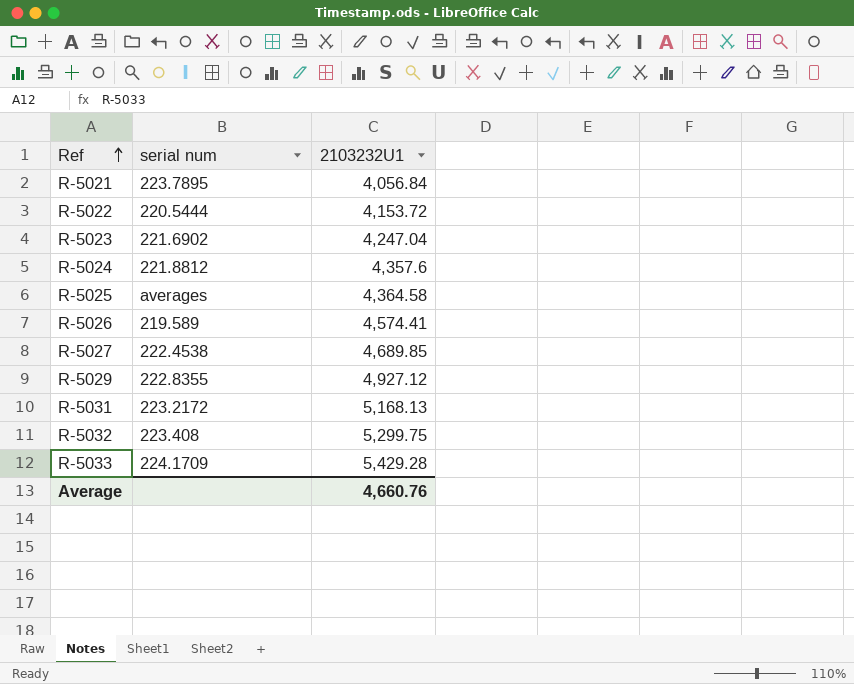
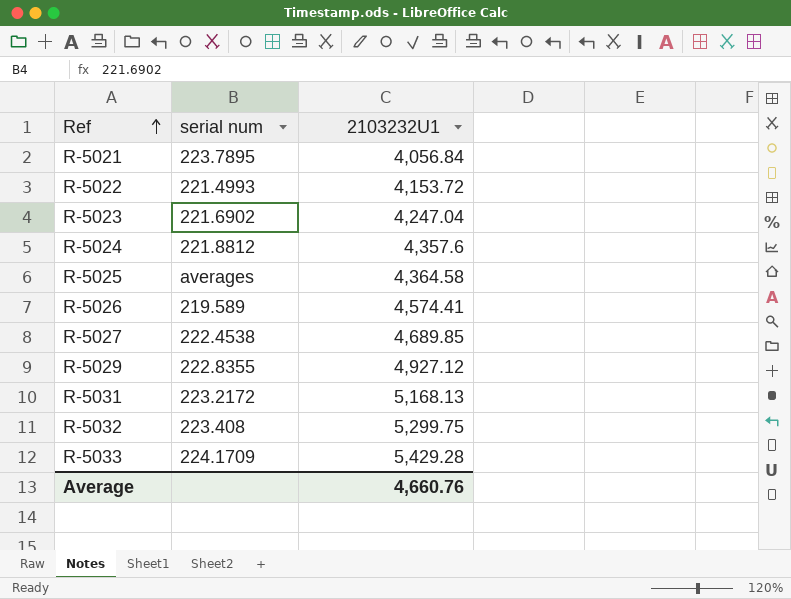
R-5022 | serial num: 220.5444 -> 221.4993

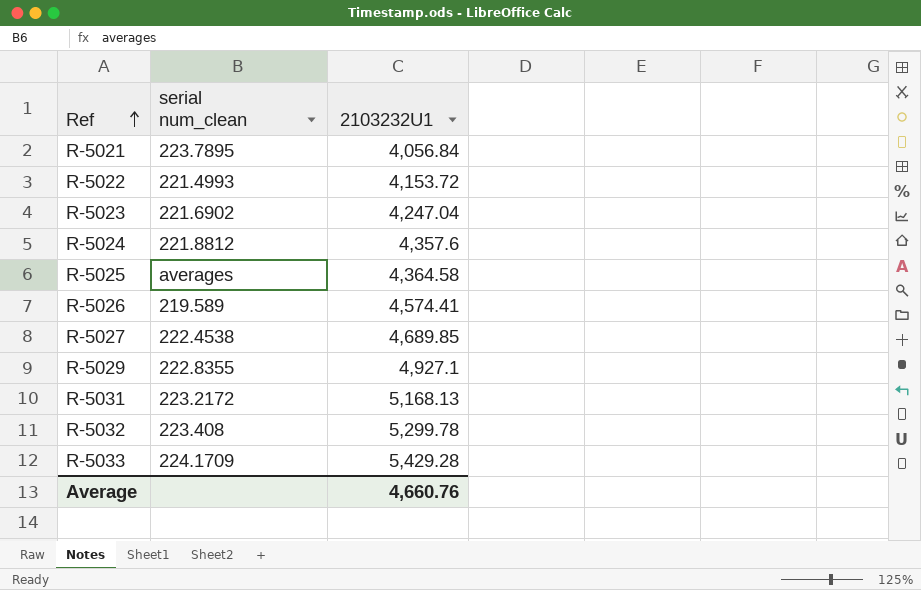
column name: serial num -> serial num_clean
R-5029 | 2103232U1: 4,927.12 -> 4,927.1
R-5032 | 2103232U1: 5,299.75 -> 5,299.78

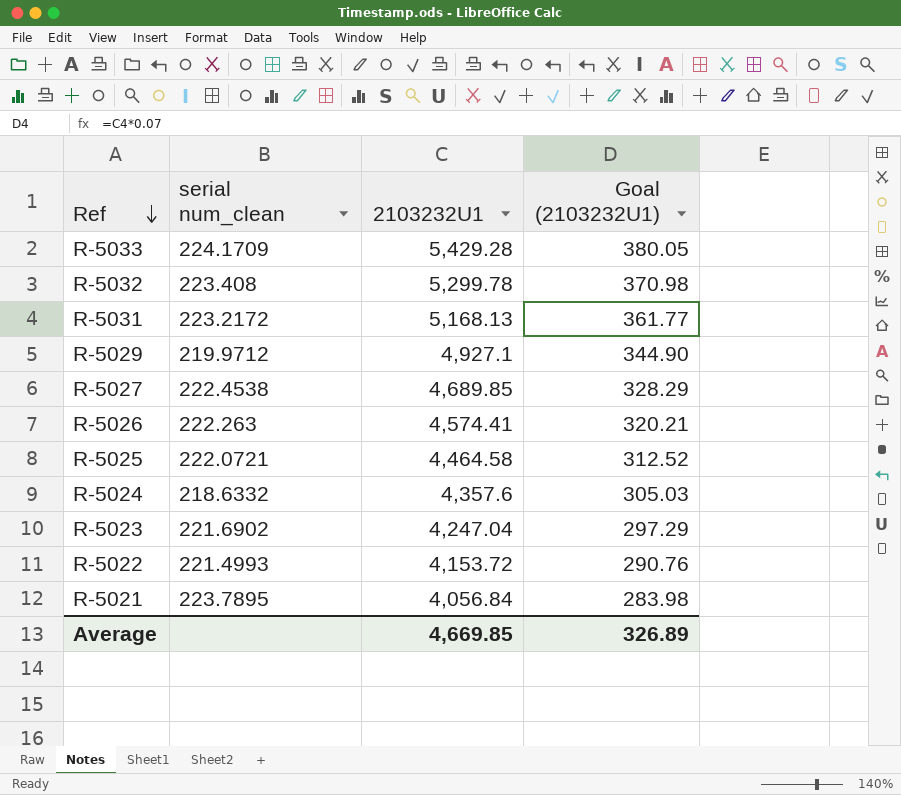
row order: Ref ascending -> Ref descending
column Goal (2103232U1) | formula: none -> [2103232U1] * 0.07
R-5029 | serial num_clean: 222.8355 -> 219.9712
R-5026 | serial num_clean: 219.589 -> 222.263
R-5025 | serial num_clean: averages -> 222.0721
R-5025 | 2103232U1: 4,364.58 -> 4,464.58
R-5024 | serial num_clean: 221.8812 -> 218.6332
Average | 2103232U1: 4,660.76 -> 4,669.85

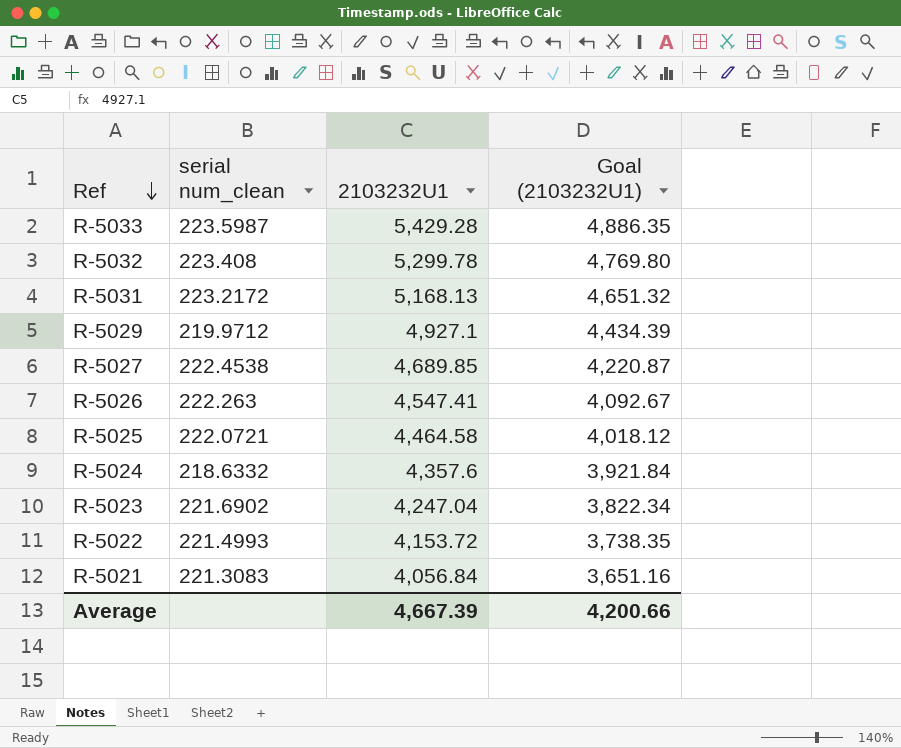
column Goal (2103232U1) | formula: [2103232U1] * 0.07 -> [2103232U1] * 0.9
R-5033 | serial num_clean: 224.1709 -> 223.5987
R-5026 | 2103232U1: 4,574.41 -> 4,547.41
R-5021 | serial num_clean: 223.7895 -> 221.3083
Average | 2103232U1: 4,669.85 -> 4,667.39
Average | Goal (2103232U1): 326.89 -> 4,200.66

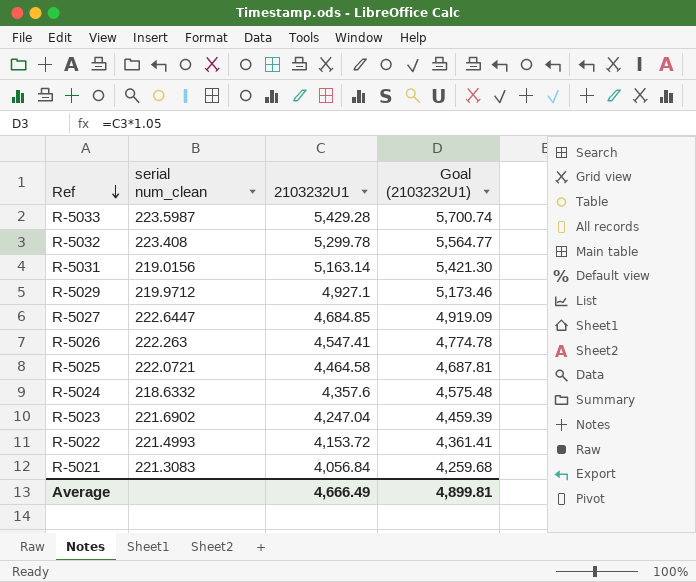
column Goal (2103232U1) | formula: [2103232U1] * 0.9 -> [2103232U1] * 1.05
R-5031 | serial num_clean: 223.2172 -> 219.0156
R-5031 | 2103232U1: 5,168.13 -> 5,163.14
R-5027 | serial num_clean: 222.4538 -> 222.6447
R-5027 | 2103232U1: 4,689.85 -> 4,684.85
Average | 2103232U1: 4,667.39 -> 4,666.49
Average | Goal (2103232U1): 4,200.66 -> 4,899.81

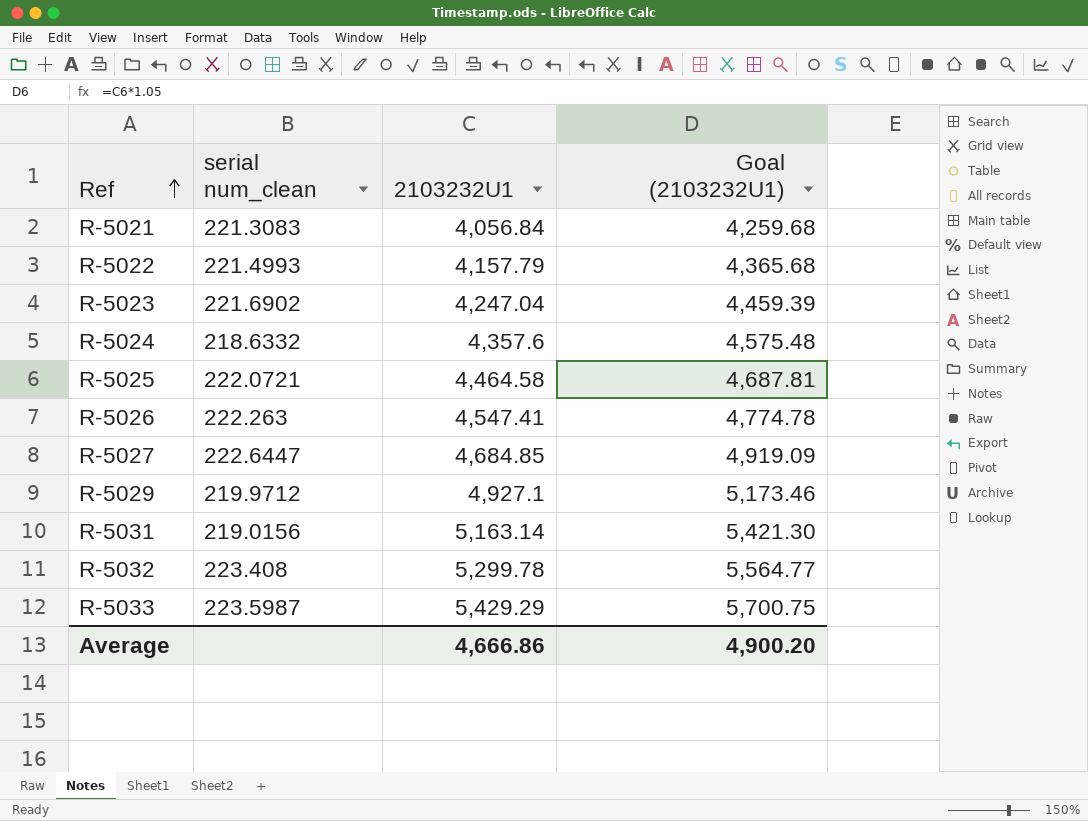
row order: Ref descending -> Ref ascending
R-5022 | 2103232U1: 4,153.72 -> 4,157.79
R-5022 | Goal (2103232U1): 4,361.41 -> 4,365.68
R-5033 | 2103232U1: 5,429.28 -> 5,429.29
R-5033 | Goal (2103232U1): 5,700.74 -> 5,700.75
Average | 2103232U1: 4,666.49 -> 4,666.86
Average | Goal (2103232U1): 4,899.81 -> 4,900.20

